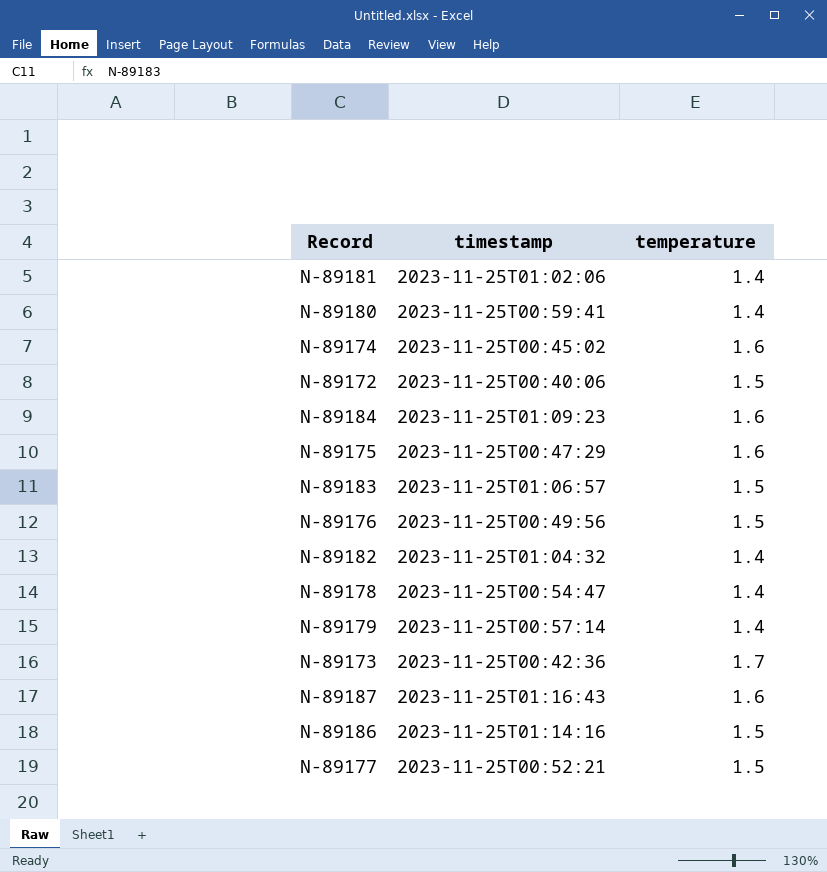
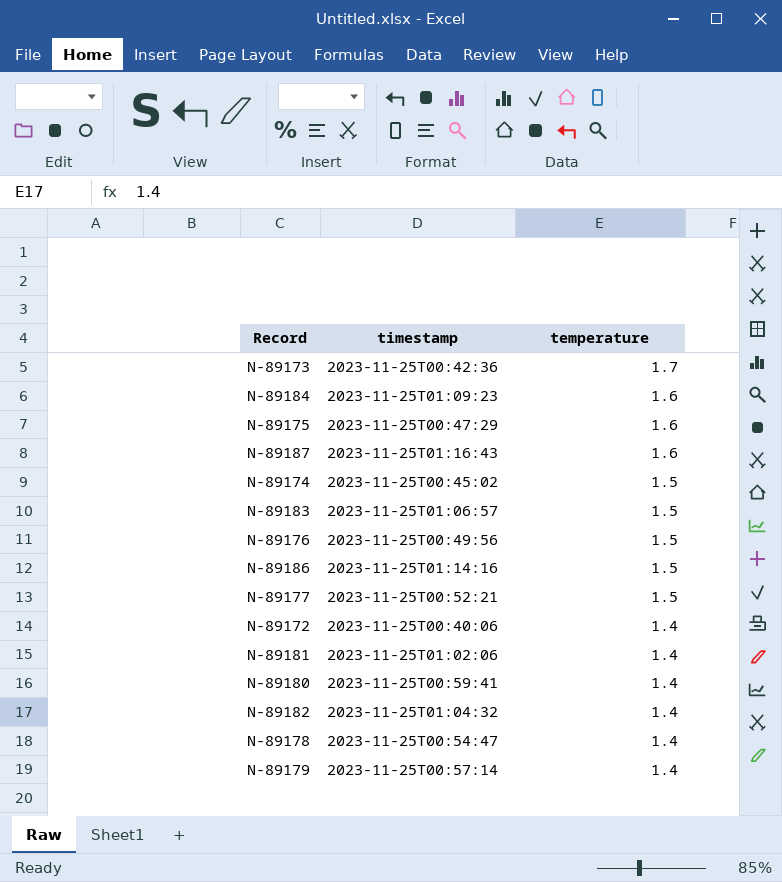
row order: none -> temperature descending
N-89174 | temperature: 1.6 -> 1.5
N-89172 | temperature: 1.5 -> 1.4

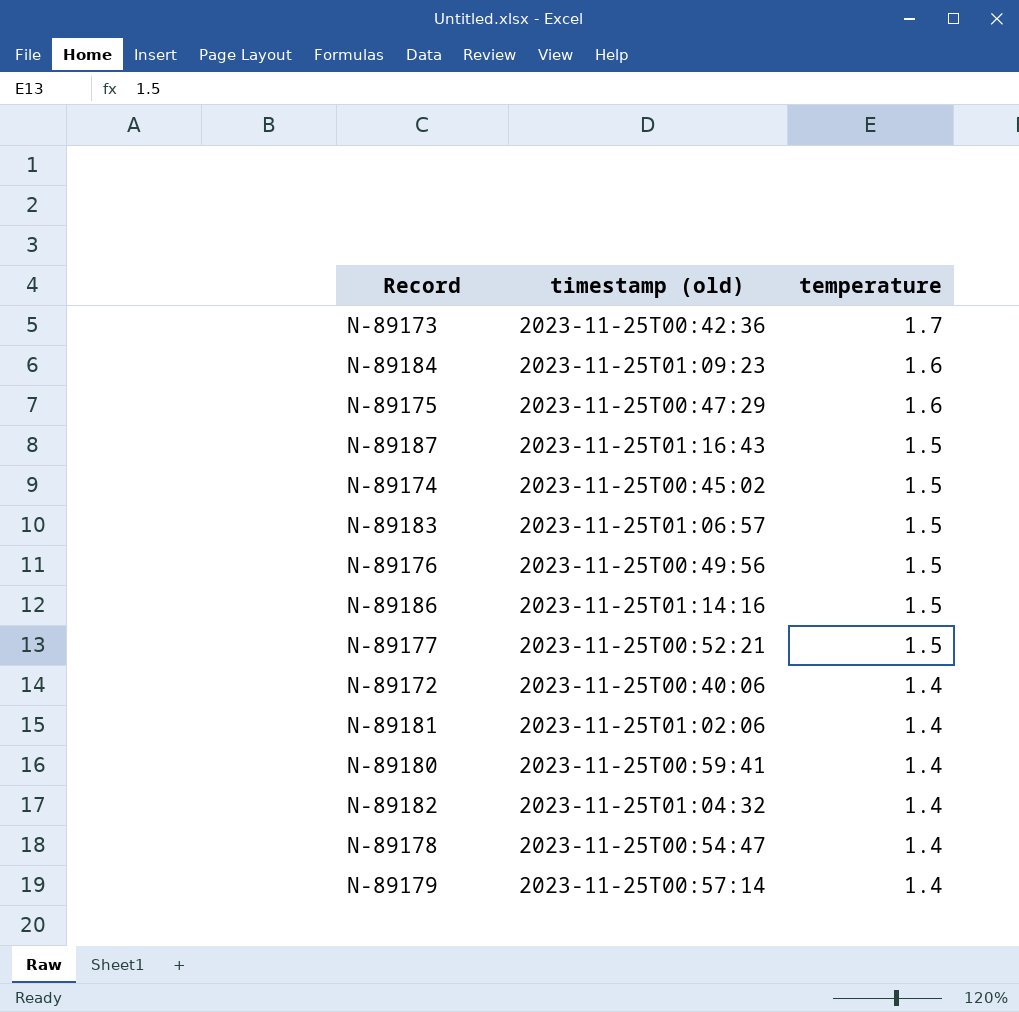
column name: timestamp -> timestamp (old)
N-89187 | temperature: 1.6 -> 1.5

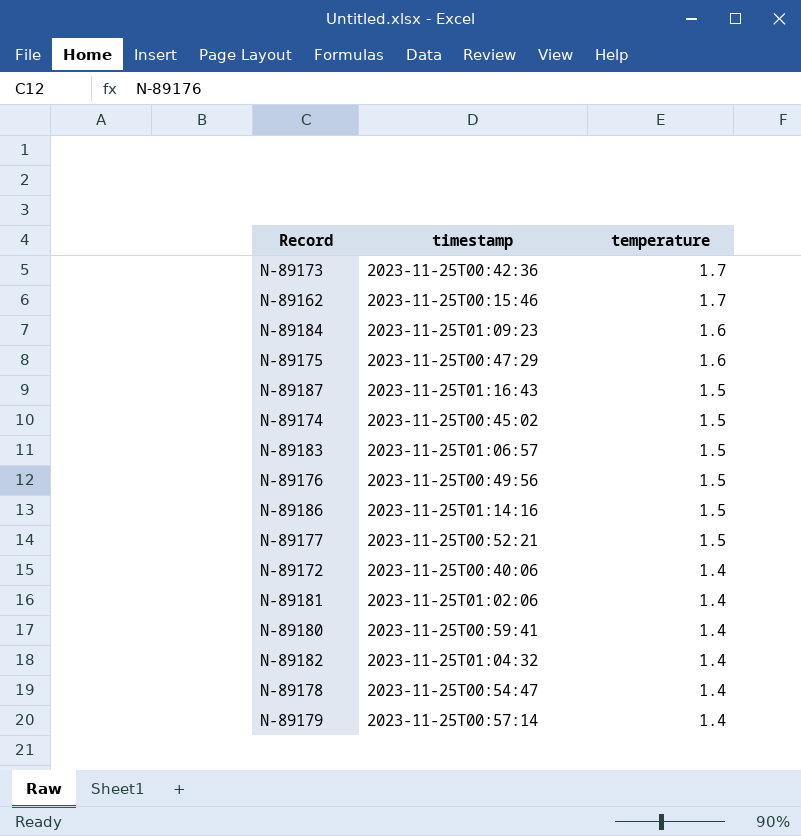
column name: timestamp (old) -> timestamp
row N-89162: none -> 2023-11-25T00:15:46 | 1.7

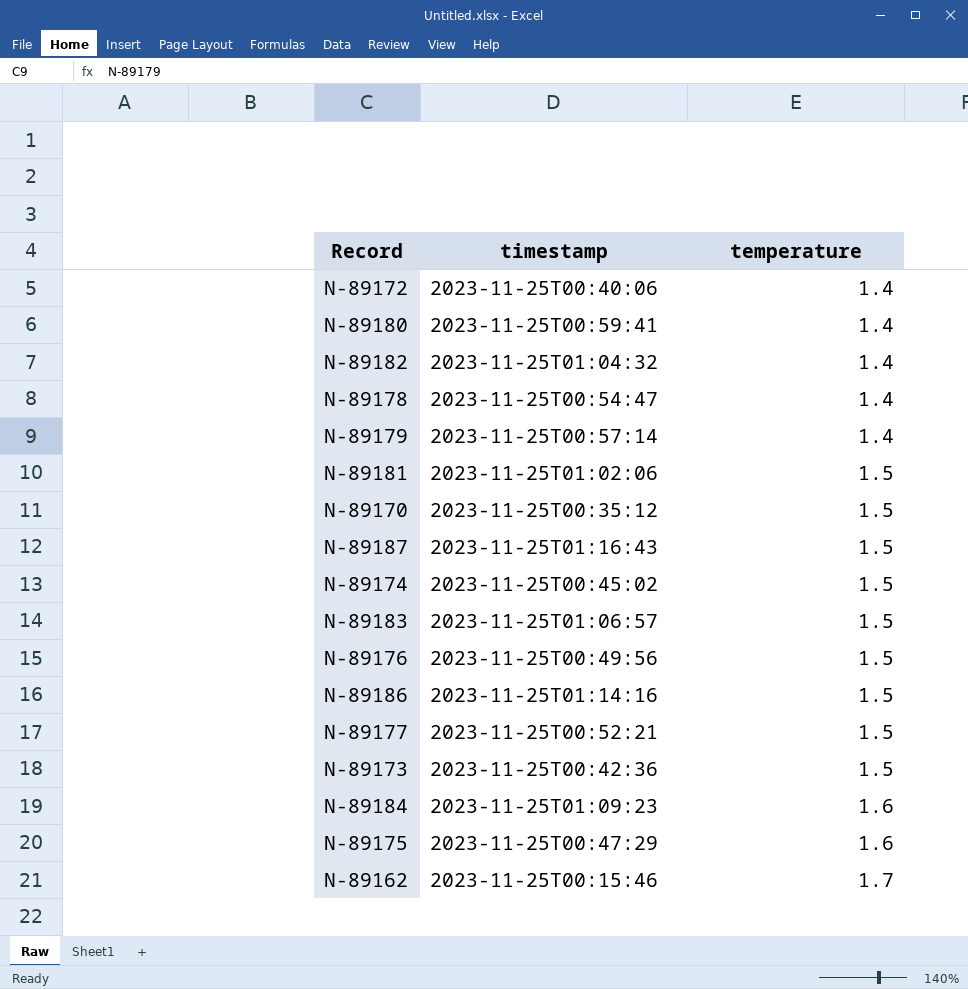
row order: temperature descending -> temperature ascending
N-89181 | temperature: 1.4 -> 1.5
row N-89170: none -> 2023-11-25T00:35:12 | 1.5
N-89173 | temperature: 1.7 -> 1.5

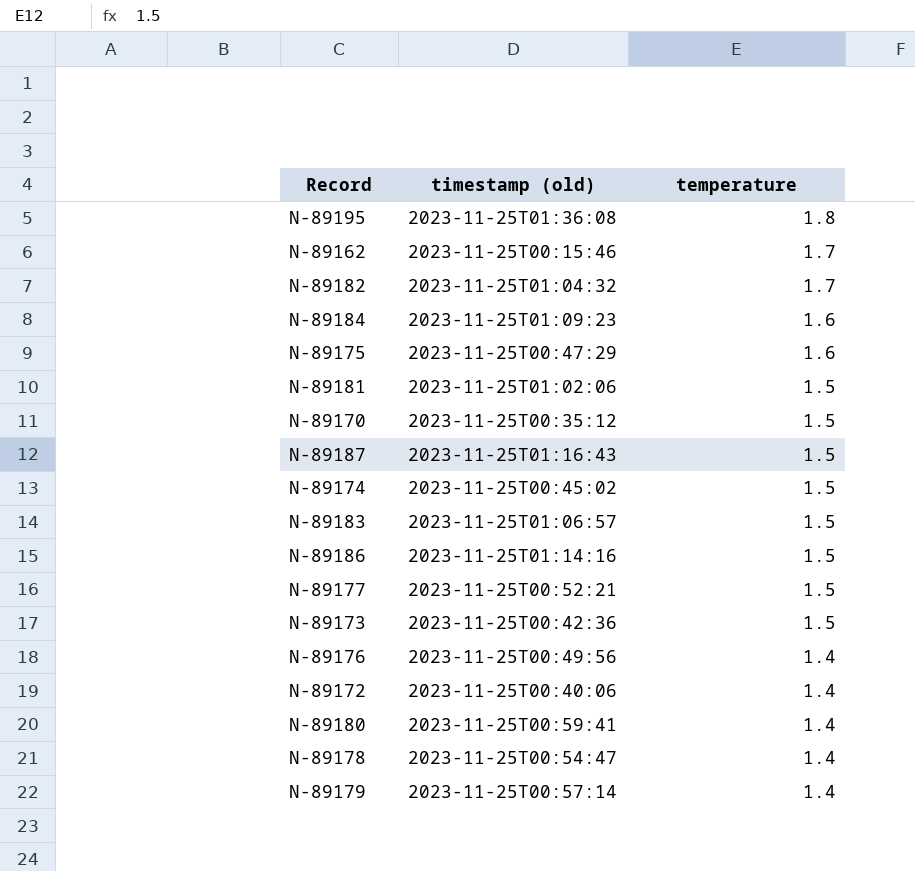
row order: temperature ascending -> temperature descending
column name: timestamp -> timestamp (old)
row N-89195: none -> 2023-11-25T01:36:08 | 1.8
N-89182 | temperature: 1.4 -> 1.7
N-89176 | temperature: 1.5 -> 1.4

